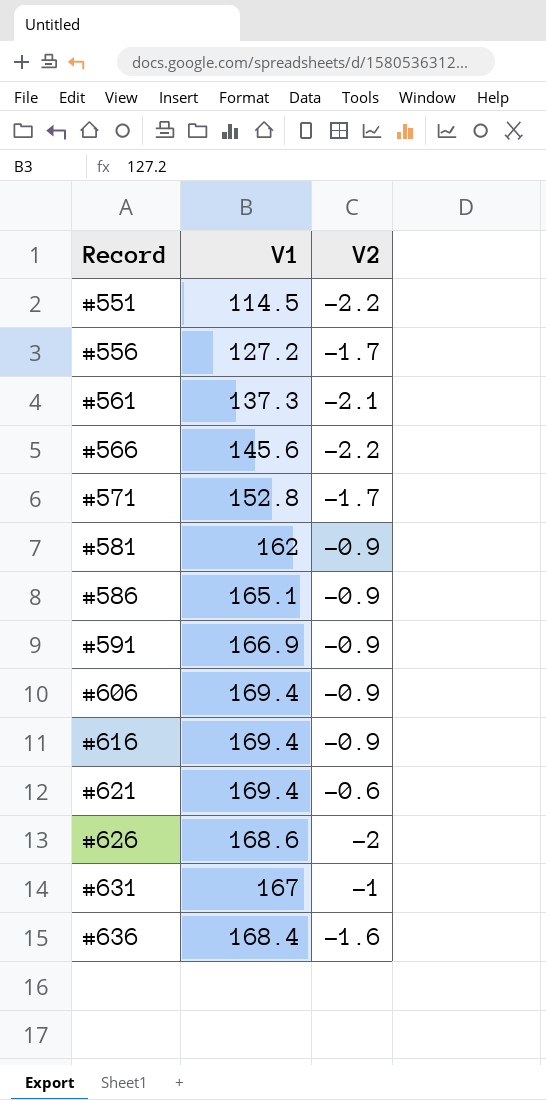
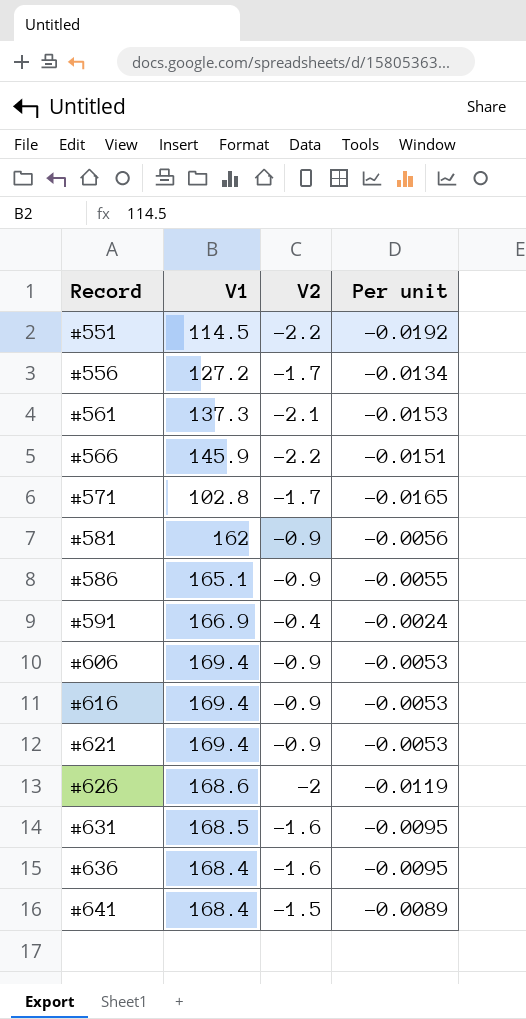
column Per unit | formula: none -> [V2] / [V1]
#566 | V1: 145.6 -> 145.9
#571 | V1: 152.8 -> 102.8
#591 | V2: -0.9 -> -0.4
#621 | V2: -0.6 -> -0.9
#631 | V1: 167 -> 168.5
#631 | V2: -1 -> -1.6
row #641: none -> 168.4 | -1.5 | -0.0089

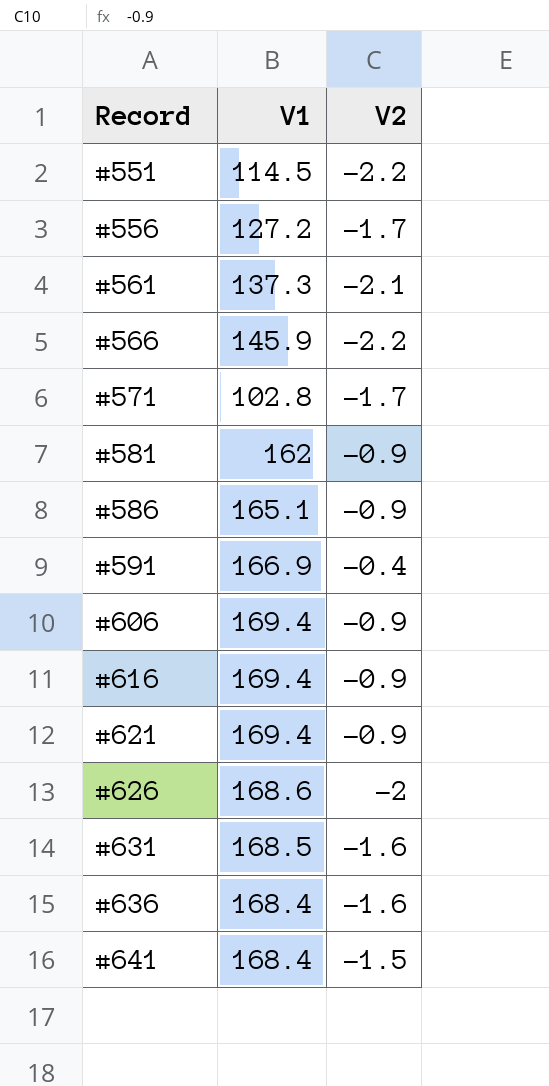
column Per unit | formula: [V2] / [V1] -> none

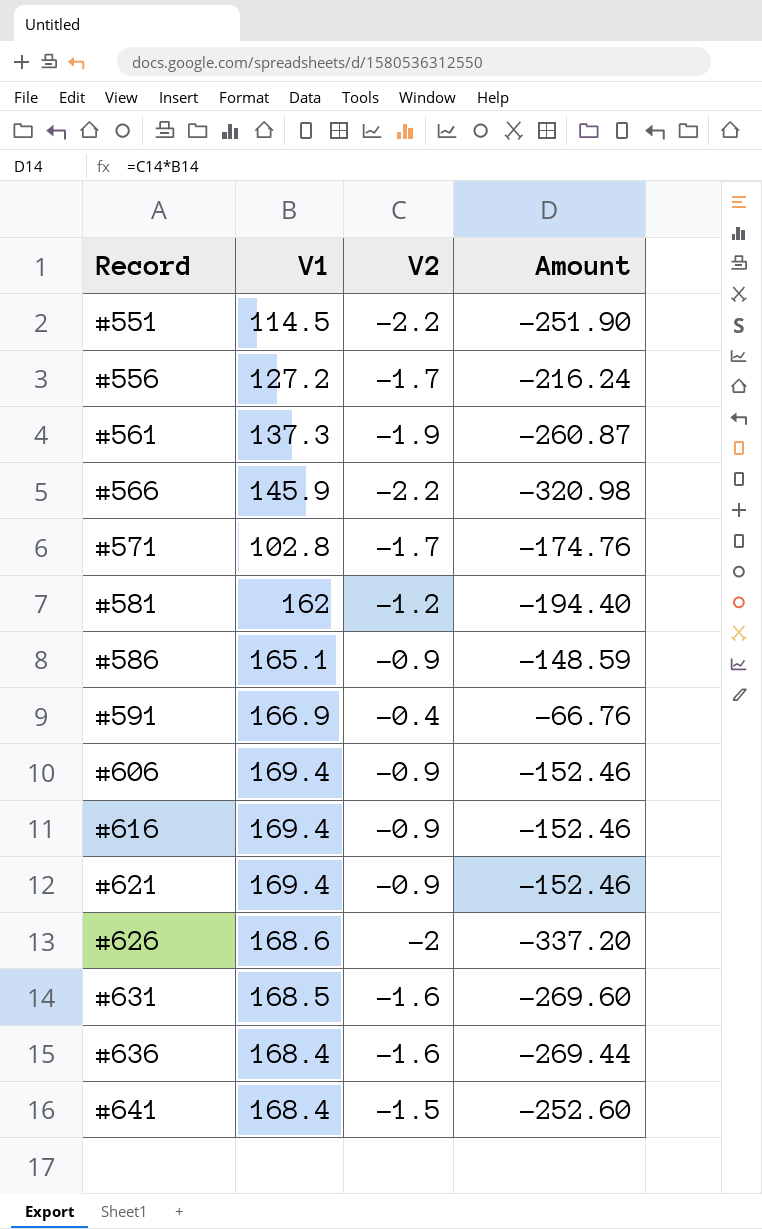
column Amount | formula: none -> [V1] * [V2]
#561 | V2: -2.1 -> -1.9
#581 | V2: -0.9 -> -1.2

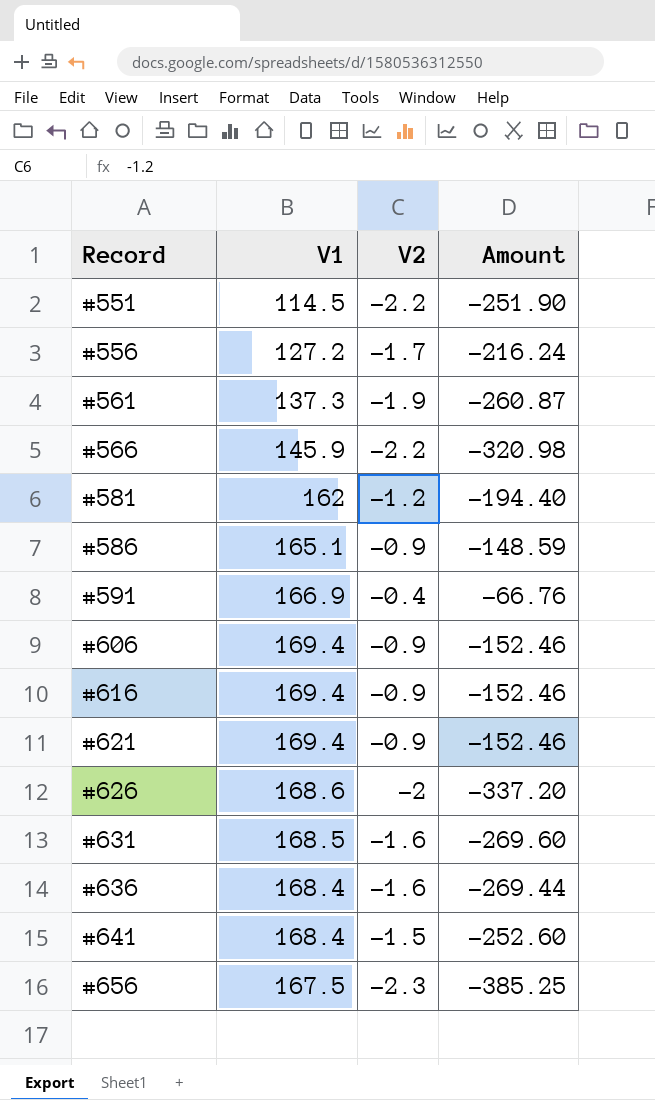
row #571: 102.8 | -1.7 | -174.76 -> none
row #656: none -> 167.5 | -2.3 | -385.25

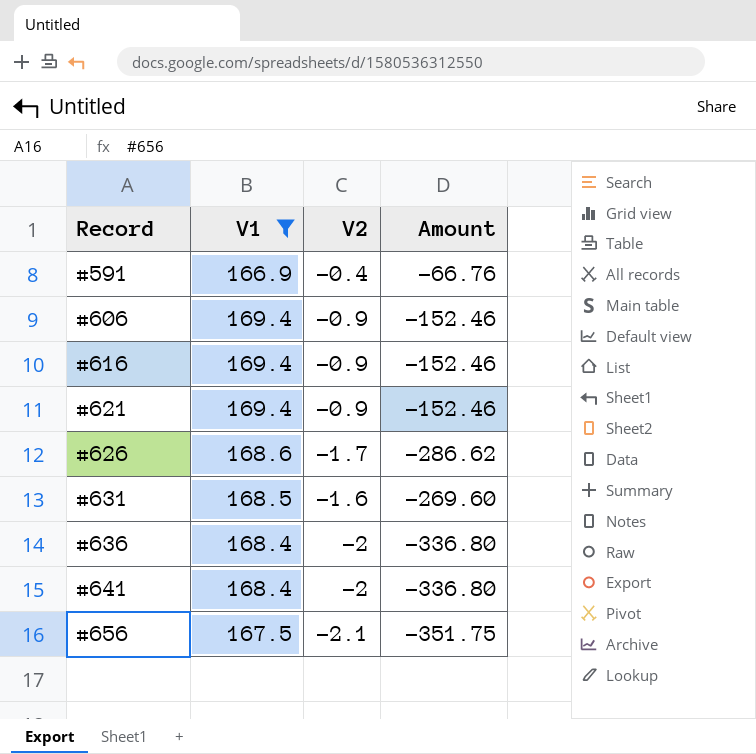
filter: none -> V1 >= 166.9
#626 | V2: -2 -> -1.7
#626 | Amount: -337.20 -> -286.62
#636 | V2: -1.6 -> -2
#636 | Amount: -269.44 -> -336.80
#641 | V2: -1.5 -> -2
#641 | Amount: -252.60 -> -336.80
#656 | V2: -2.3 -> -2.1
#656 | Amount: -385.25 -> -351.75

